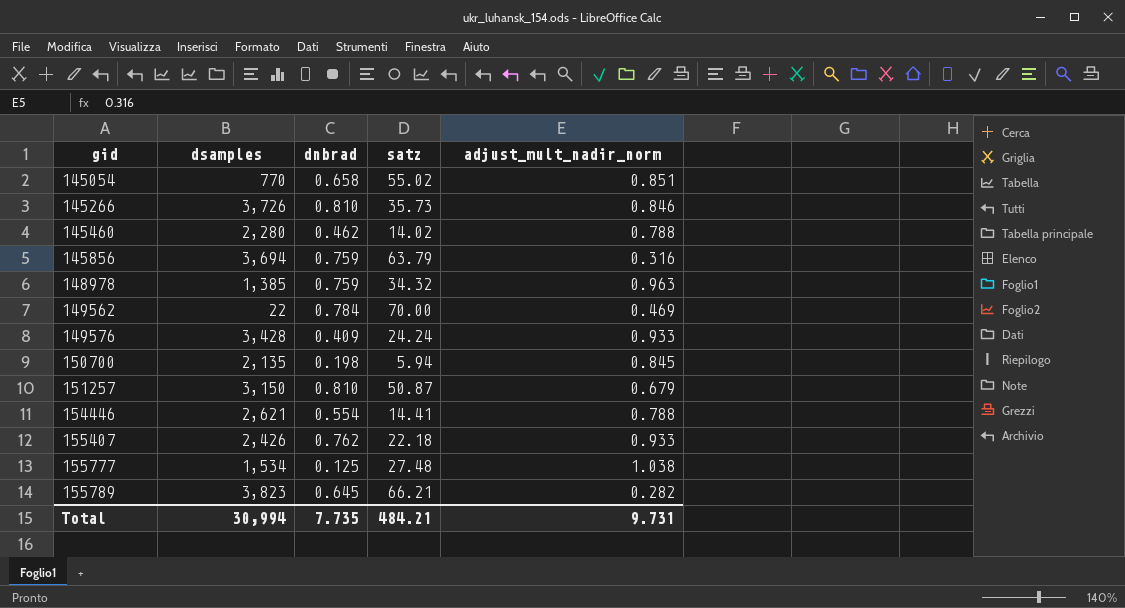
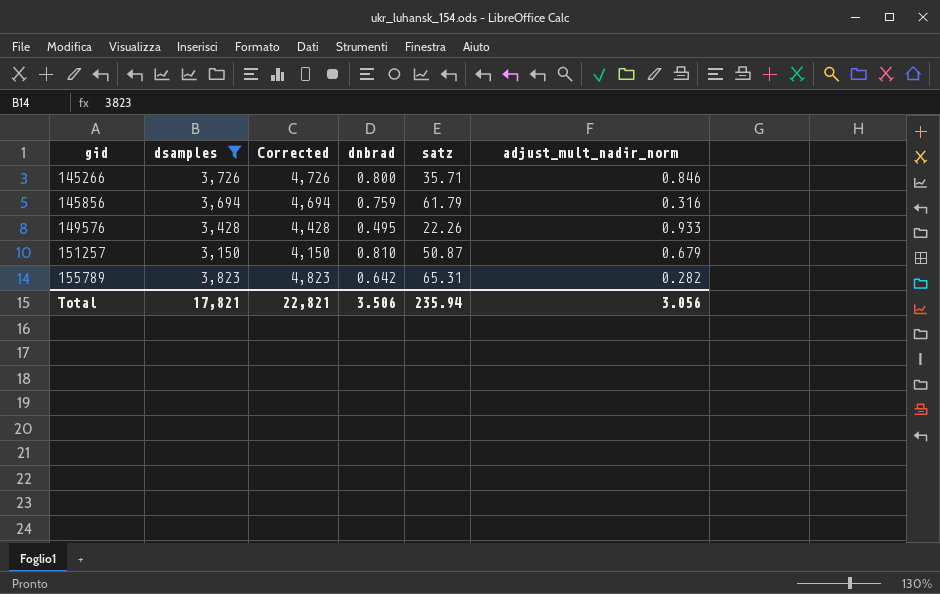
filter: none -> dsamples >= 3,150
column Corrected | formula: none -> [dsamples] + 1000
145266 | dnbrad: 0.810 -> 0.800
145266 | satz: 35.73 -> 35.71
145856 | satz: 63.79 -> 61.79
149576 | dnbrad: 0.409 -> 0.495
149576 | satz: 24.24 -> 22.26
155789 | dnbrad: 0.645 -> 0.642
155789 | satz: 66.21 -> 65.31
Total | dsamples: 30,994 -> 17,821
Total | dnbrad: 7.735 -> 3.506
Total | satz: 484.21 -> 235.94
Total | adjust_mult_nadir_norm: 9.731 -> 3.056

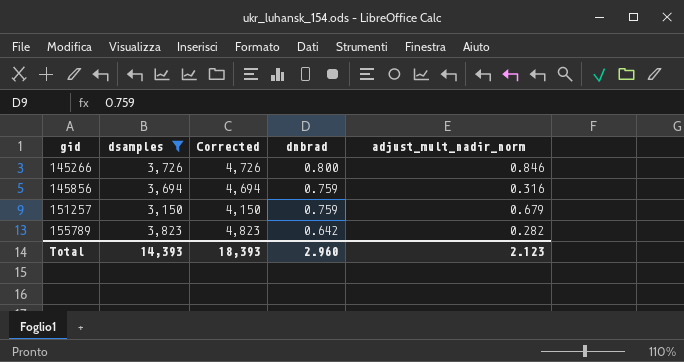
column satz | position: 5 -> none
row 149576: 3,428 | 4,428 | 0.495 | 22.26 | 0.933 -> none
151257 | dnbrad: 0.810 -> 0.759
Total | dsamples: 17,821 -> 14,393
Total | Corrected: 22,821 -> 18,393
Total | dnbrad: 3.506 -> 2.960
Total | adjust_mult_nadir_norm: 3.056 -> 2.123

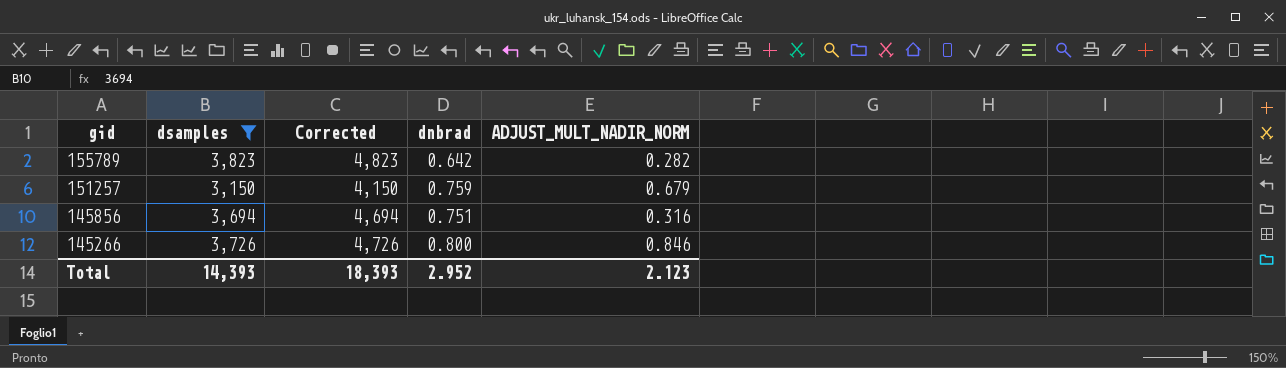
row order: gid ascending -> gid descending
column name: adjust_mult_nadir_norm -> ADJUST_MULT_NADIR_NORM
145856 | dnbrad: 0.759 -> 0.751
Total | dnbrad: 2.960 -> 2.952

